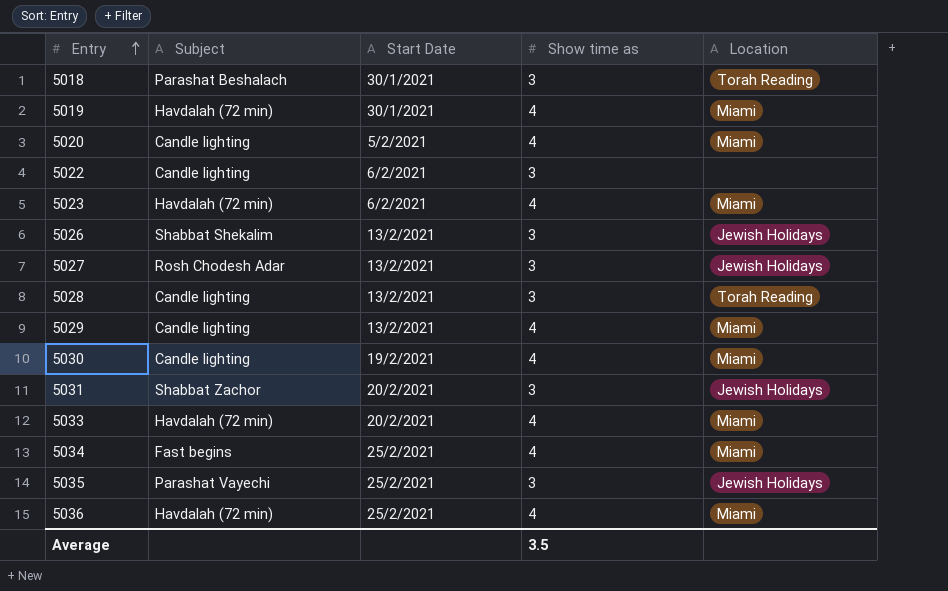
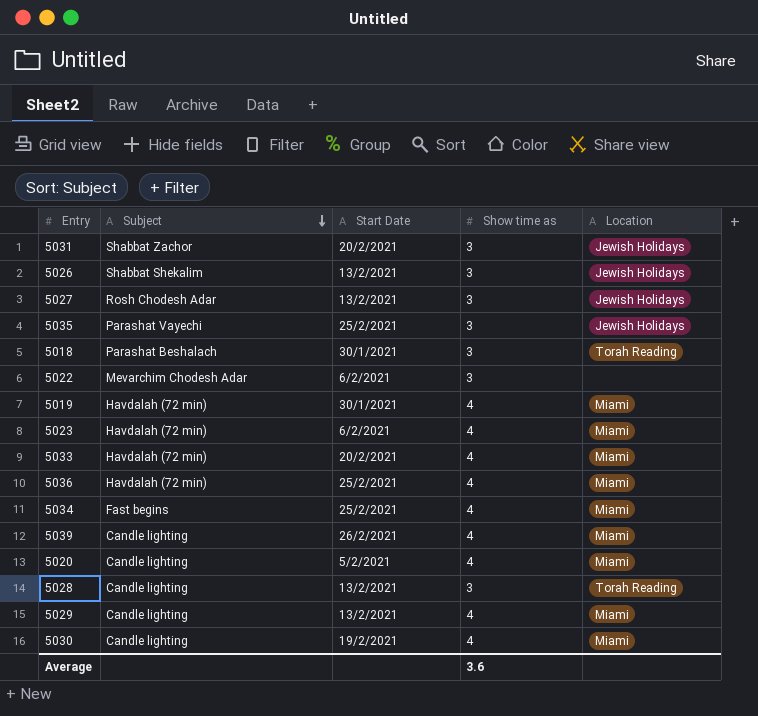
row order: Entry ascending -> Subject descending
5022 | Subject: Candle lighting -> Mevarchim Chodesh Adar
row 5039: none -> Candle lighting | 26/2/2021 | 4 | Miami
Average | Show time as: 3.5 -> 3.6

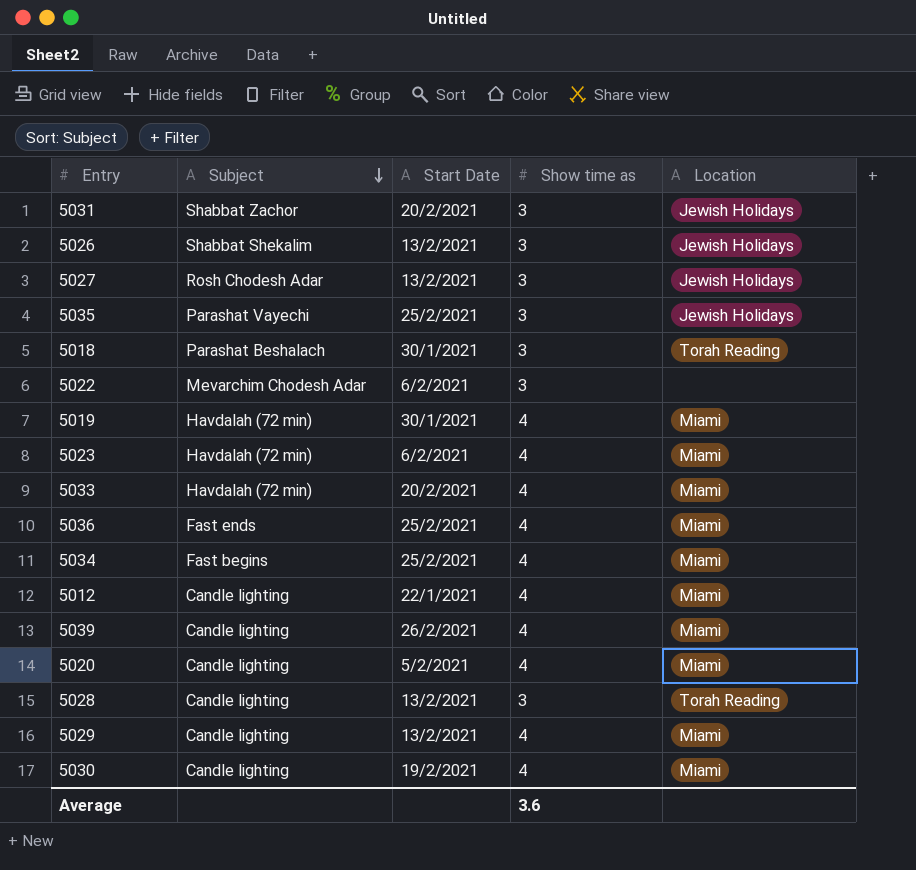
5036 | Subject: Havdalah (72 min) -> Fast ends
row 5012: none -> Candle lighting | 22/1/2021 | 4 | Miami

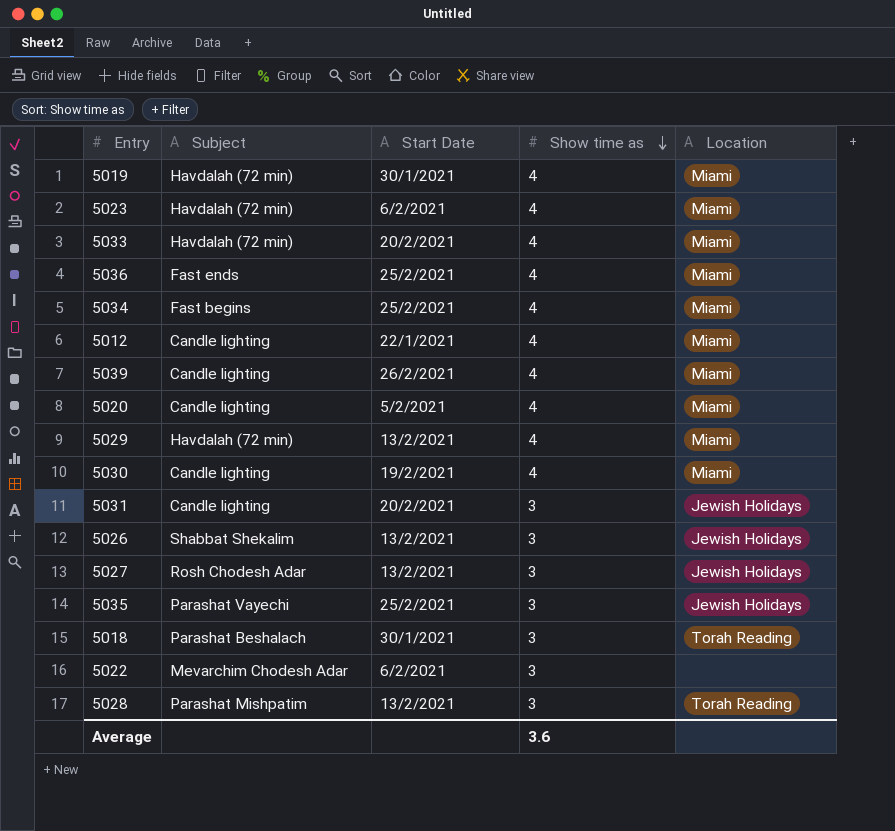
row order: Subject descending -> Show time as descending
5029 | Subject: Candle lighting -> Havdalah (72 min)
5031 | Subject: Shabbat Zachor -> Candle lighting
5028 | Subject: Candle lighting -> Parashat Mishpatim

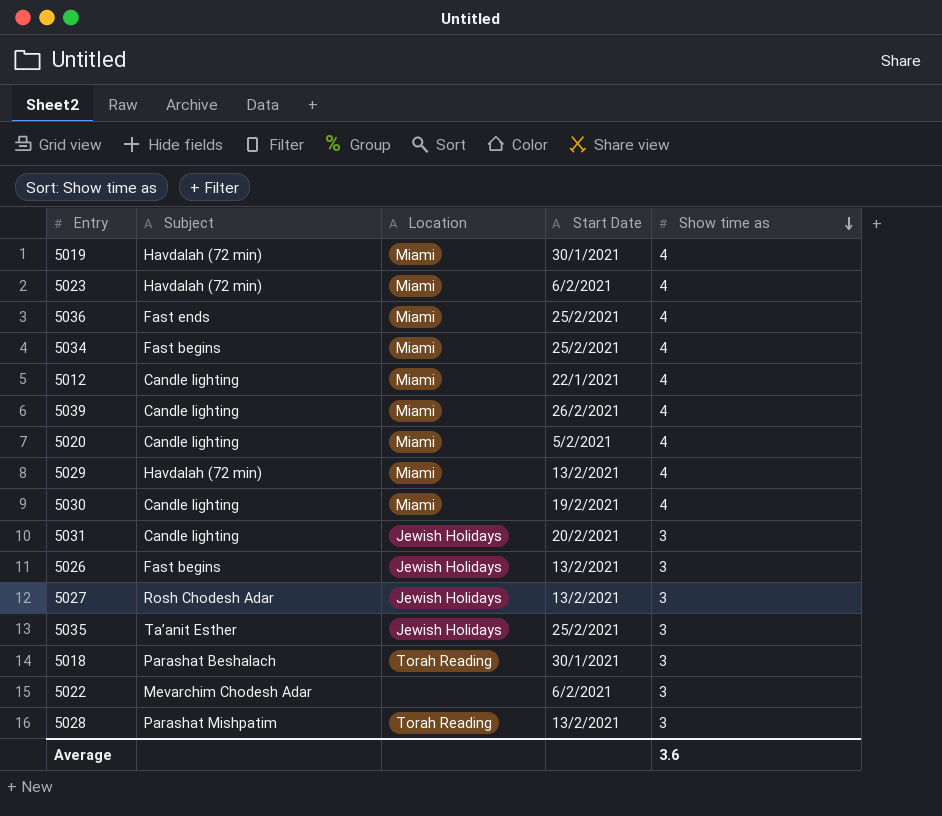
column Location | position: 5 -> 3
row 5033: Havdalah (72 min) | 20/2/2021 | 4 | Miami -> none
5026 | Subject: Shabbat Shekalim -> Fast begins
5035 | Subject: Parashat Vayechi -> Ta’anit Esther

